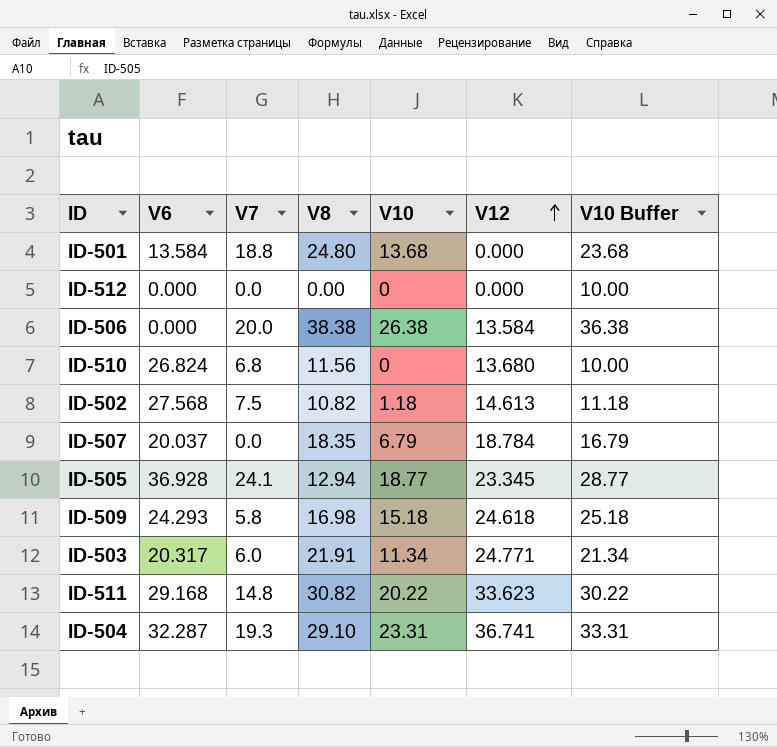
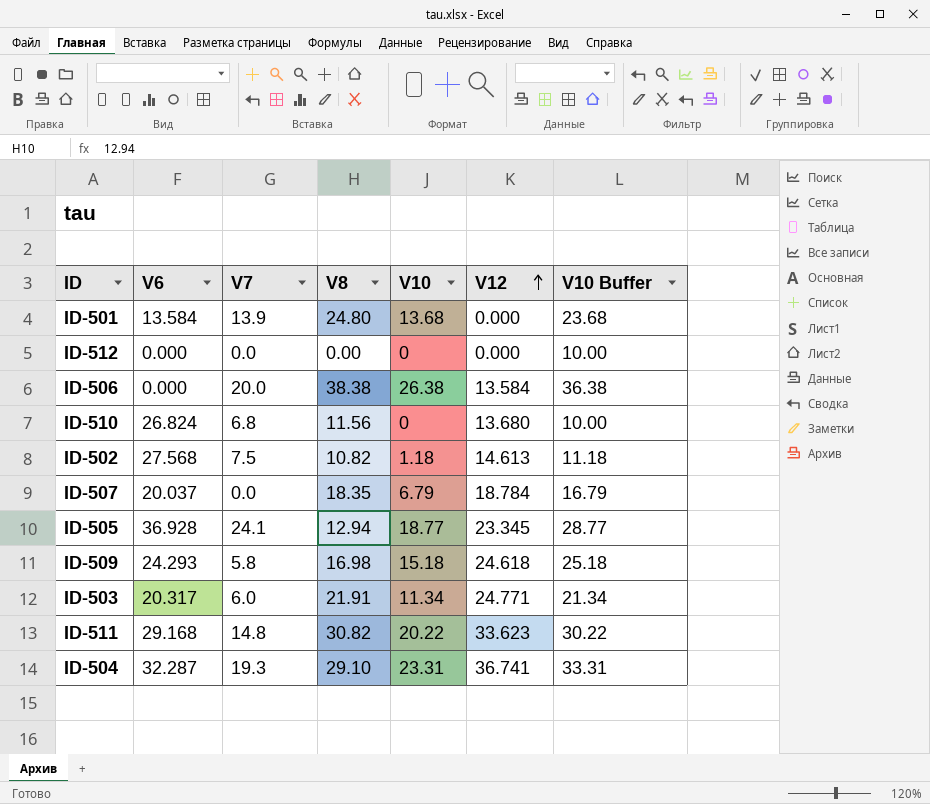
ID-501 | V7: 18.8 -> 13.9

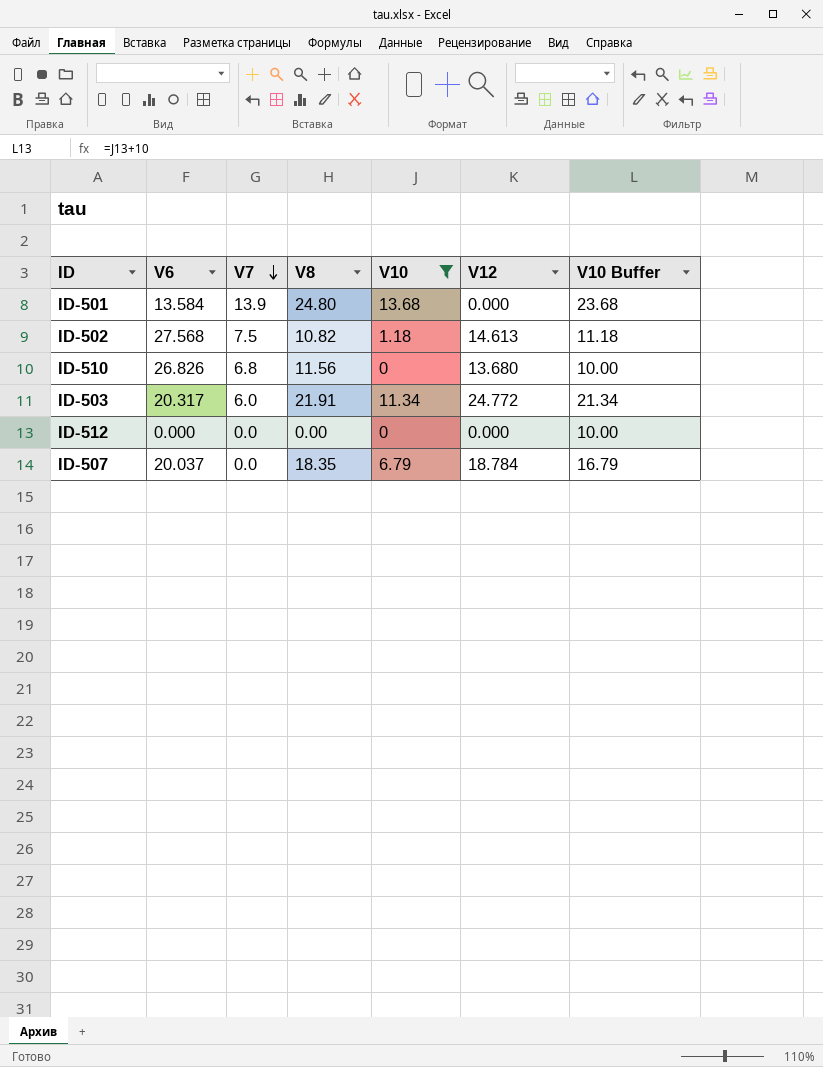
filter: none -> V10 <= 13.68
row order: V12 ascending -> V7 descending
ID-510 | V6: 26.824 -> 26.826
ID-503 | V12: 24.771 -> 24.772

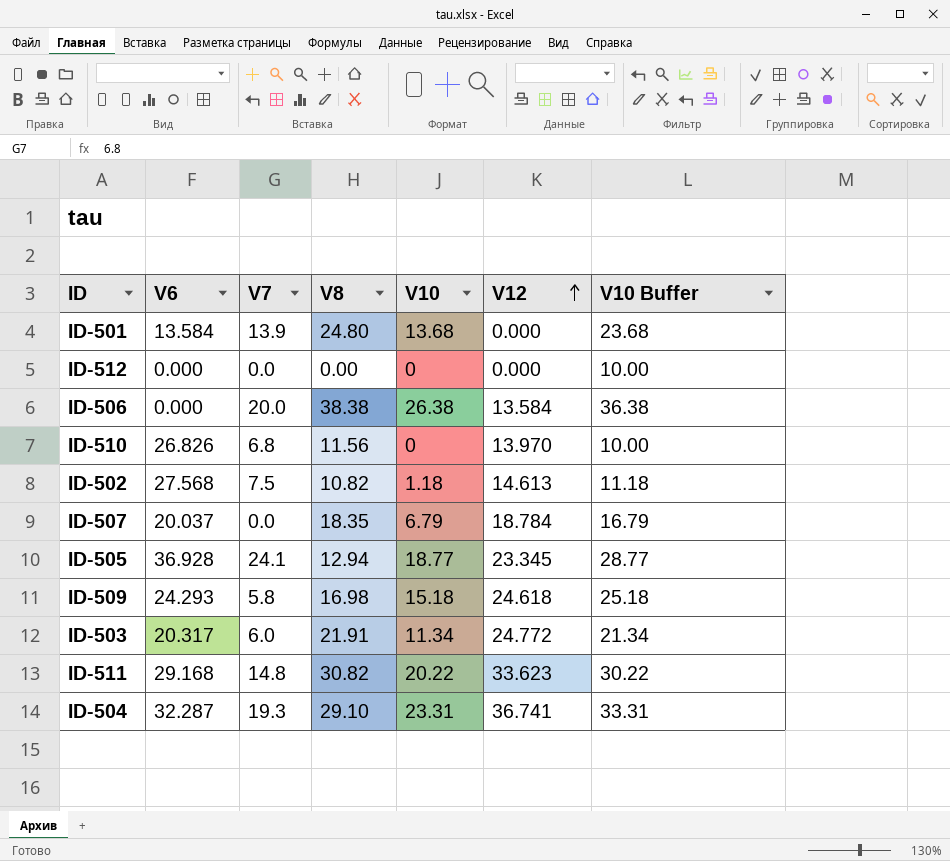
filter: V10 <= 13.68 -> none
row order: V7 descending -> V12 ascending
ID-510 | V12: 13.680 -> 13.970

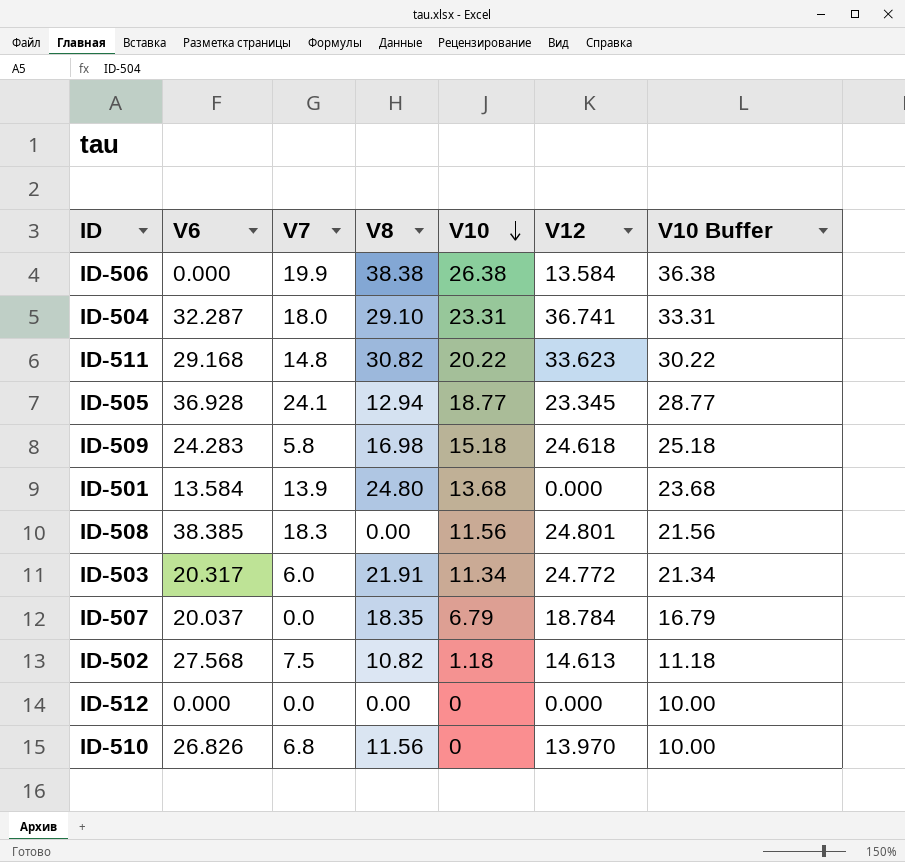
row order: V12 ascending -> V10 descending
ID-506 | V7: 20.0 -> 19.9
ID-504 | V7: 19.3 -> 18.0
ID-509 | V6: 24.293 -> 24.283
row ID-508: none -> 38.385 | 18.3 | 0.00 | 11.56 | 24.801 | 21.56

